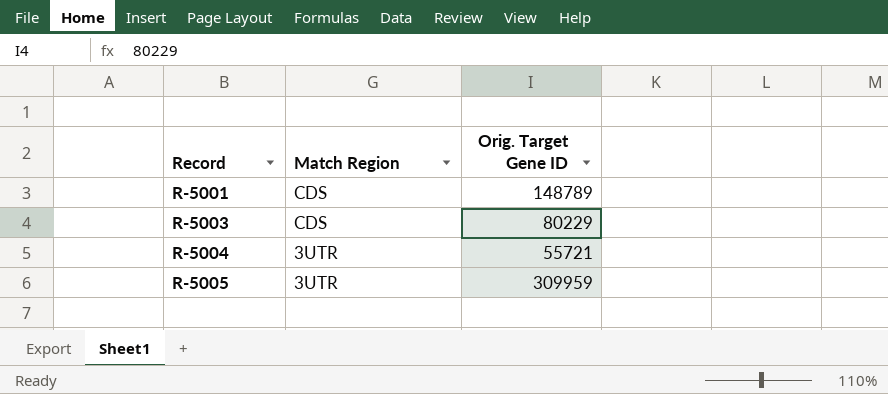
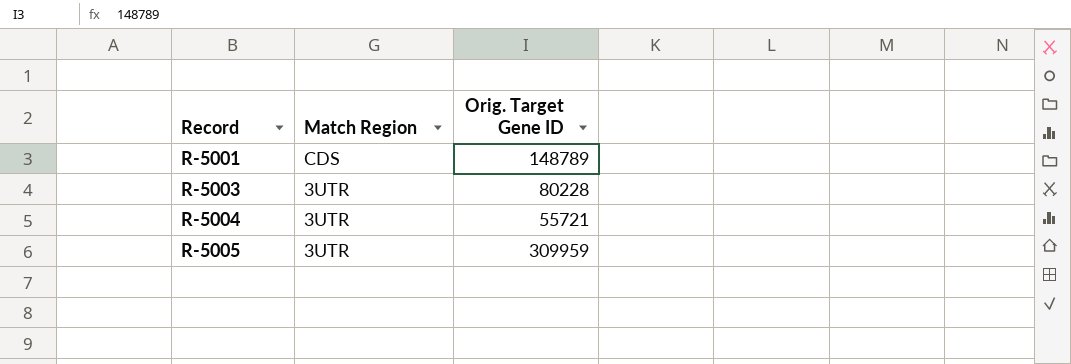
R-5003 | Match Region: CDS -> 3UTR
R-5003 | Orig. Target Gene ID: 80229 -> 80228

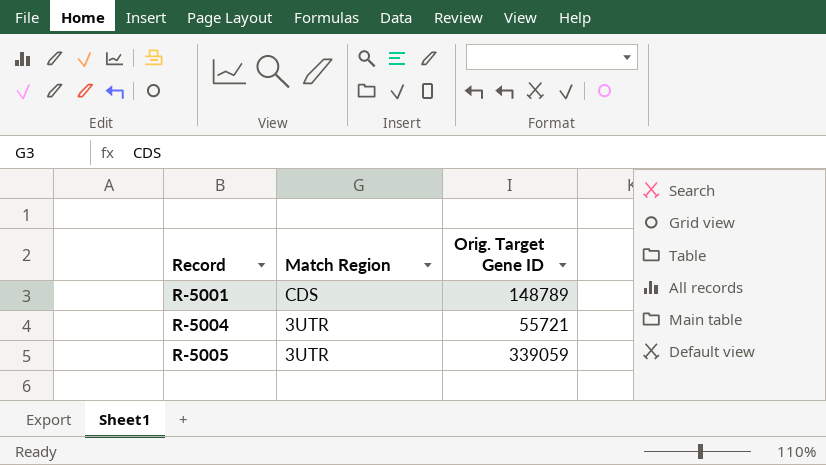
row R-5003: 3UTR | 80228 -> none
R-5005 | Orig. Target Gene ID: 309959 -> 339059

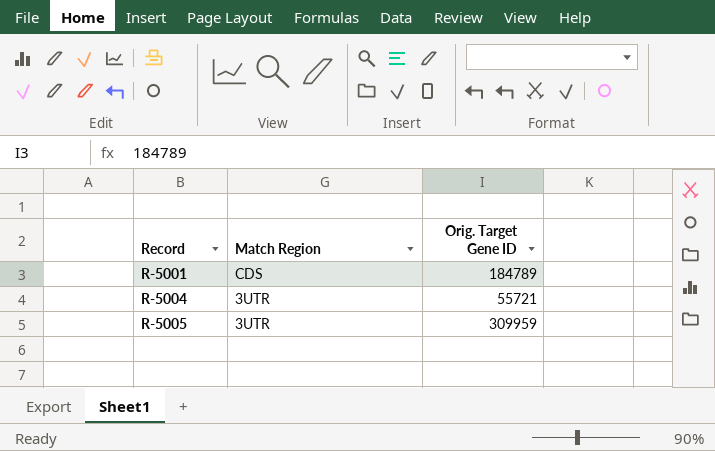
R-5001 | Orig. Target Gene ID: 148789 -> 184789
R-5005 | Orig. Target Gene ID: 339059 -> 309959

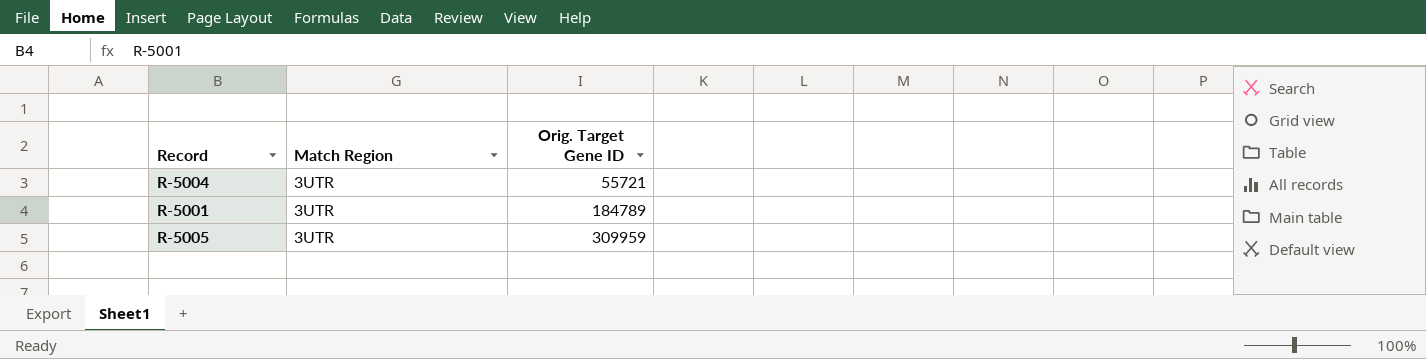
row order: Record ascending -> Orig. Target Gene ID ascending
R-5001 | Match Region: CDS -> 3UTR

